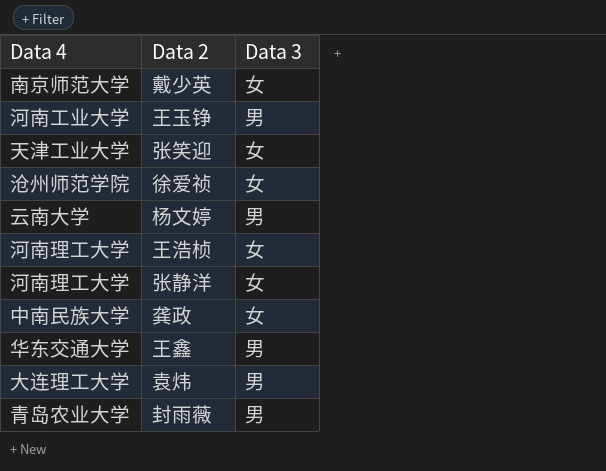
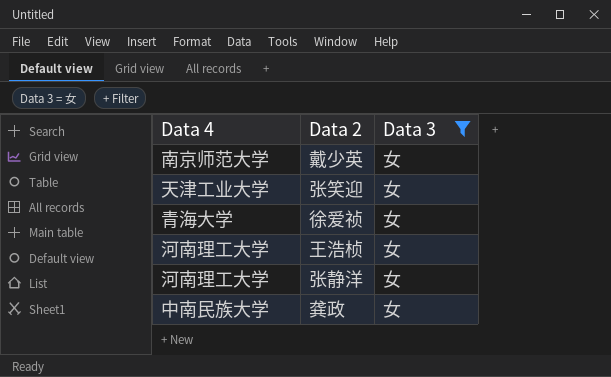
filter: none -> Data 3 = 女
徐爱祯 | Data 4: 沧州师范学院 -> 青海大学

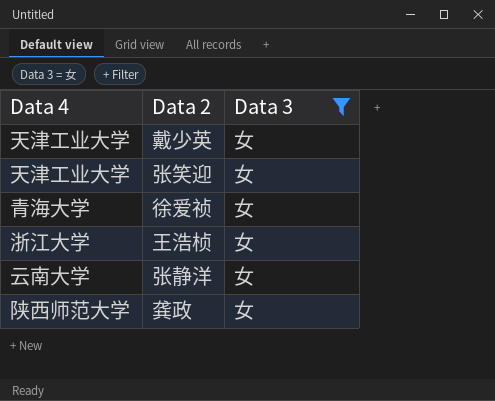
戴少英 | Data 4: 南京师范大学 -> 天津工业大学
王浩桢 | Data 4: 河南理工大学 -> 浙江大学
张静洋 | Data 4: 河南理工大学 -> 云南大学
龚政 | Data 4: 中南民族大学 -> 陕西师范大学

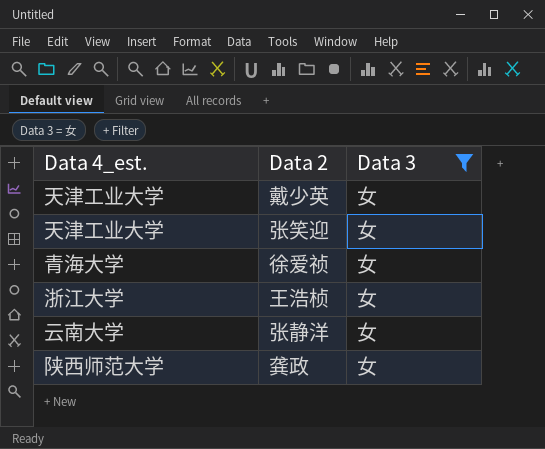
column name: Data 4 -> Data 4_est.

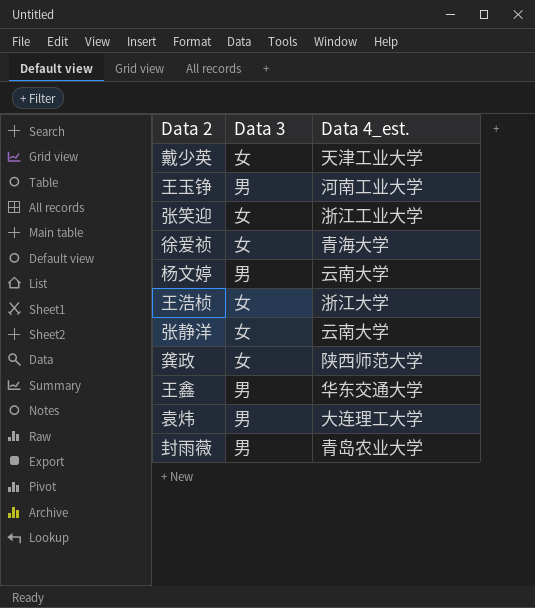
filter: Data 3 = 女 -> none
column Data 4_est. | position: 1 -> 3
张笑迎 | Data 4_est.: 天津工业大学 -> 浙江工业大学

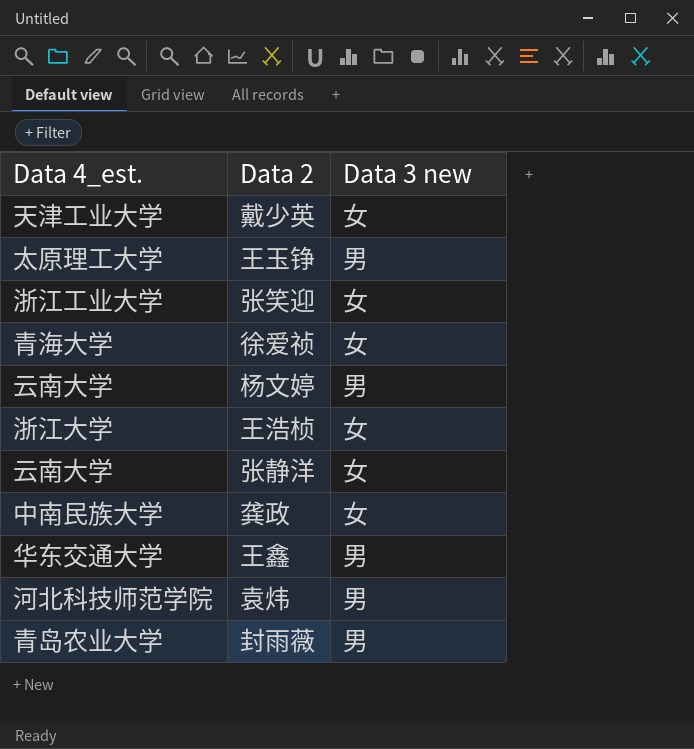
column Data 4_est. | position: 3 -> 1
column name: Data 3 -> Data 3 new
王玉铮 | Data 4_est.: 河南工业大学 -> 太原理工大学
龚政 | Data 4_est.: 陕西师范大学 -> 中南民族大学
袁炜 | Data 4_est.: 大连理工大学 -> 河北科技师范学院

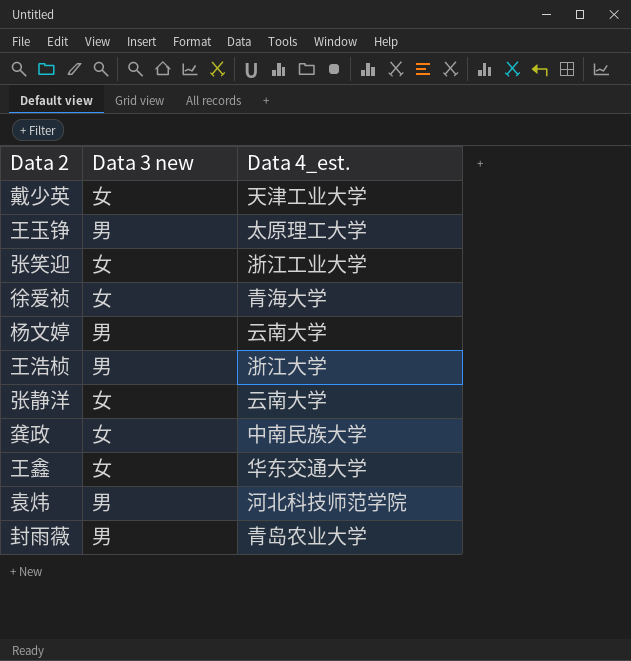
column Data 4_est. | position: 1 -> 3
王浩桢 | Data 3 new: 女 -> 男
王鑫 | Data 3 new: 男 -> 女

